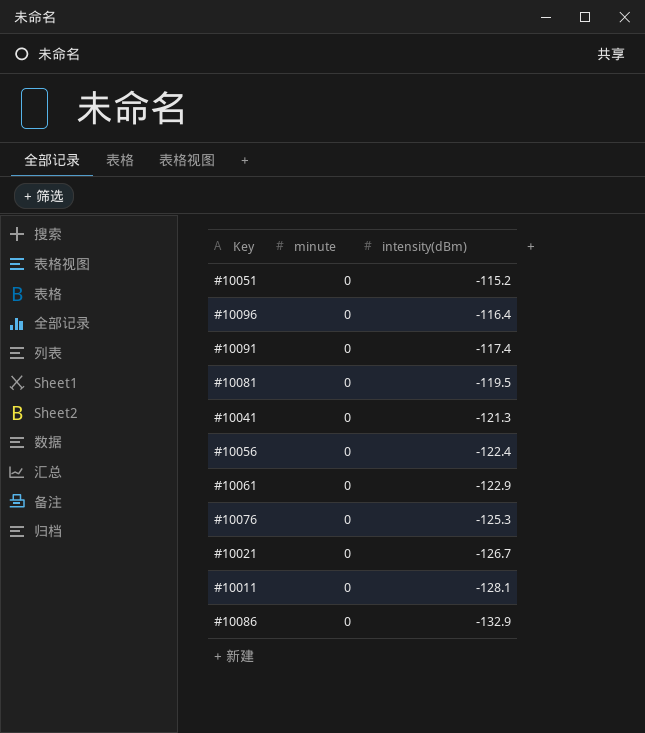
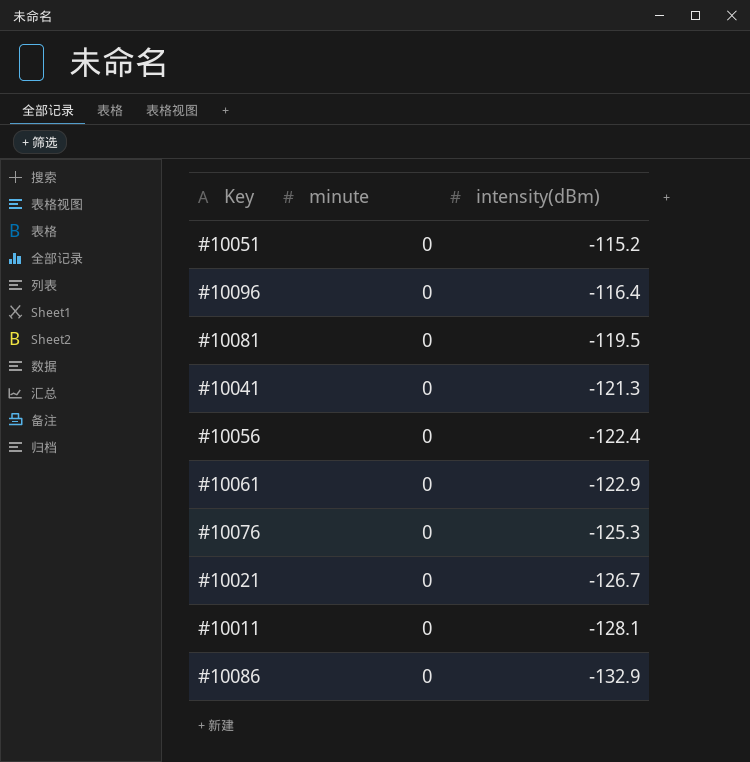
row #10091: 0 | -117.4 -> none

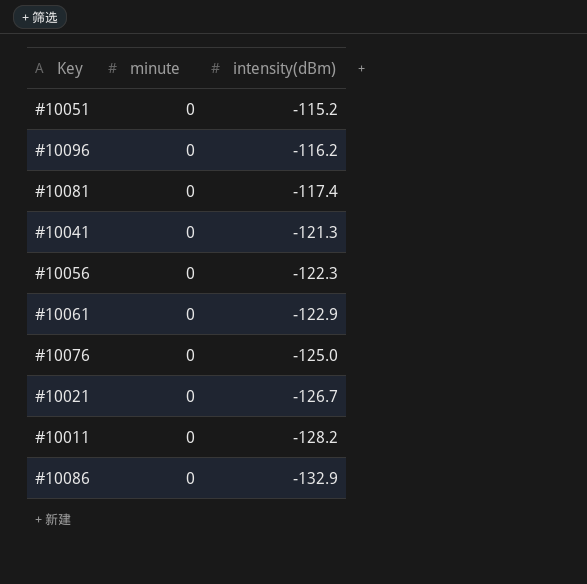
#10096 | intensity(dBm): -116.4 -> -116.2
#10081 | intensity(dBm): -119.5 -> -117.4
#10056 | intensity(dBm): -122.4 -> -122.3
#10076 | intensity(dBm): -125.3 -> -125.0
#10011 | intensity(dBm): -128.1 -> -128.2

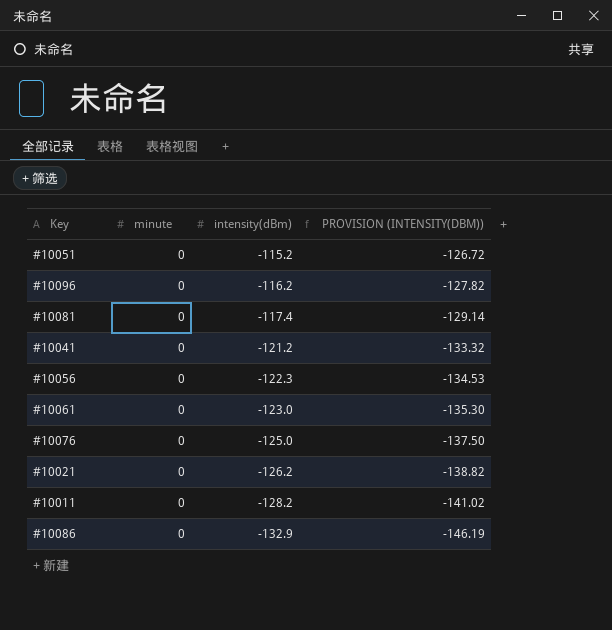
column PROVISION (INTENSITY(DBM)) | formula: none -> [intensity(dBm)] * 1.1
#10041 | intensity(dBm): -121.3 -> -121.2
#10061 | intensity(dBm): -122.9 -> -123.0
#10021 | intensity(dBm): -126.7 -> -126.2

